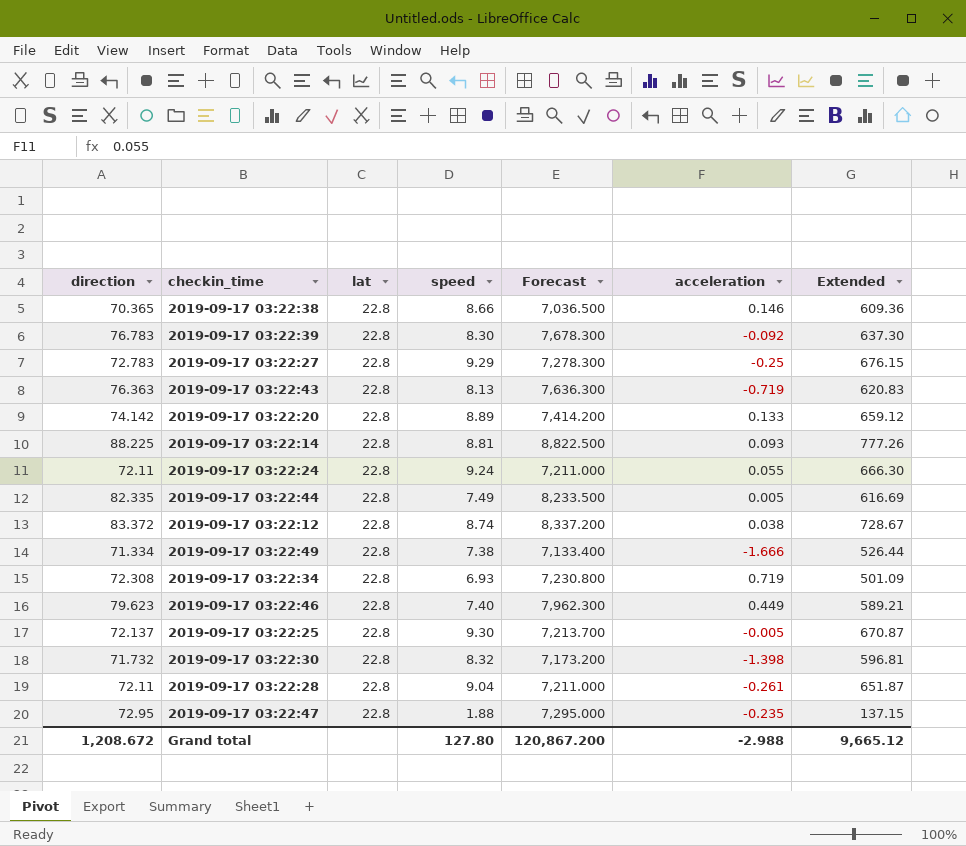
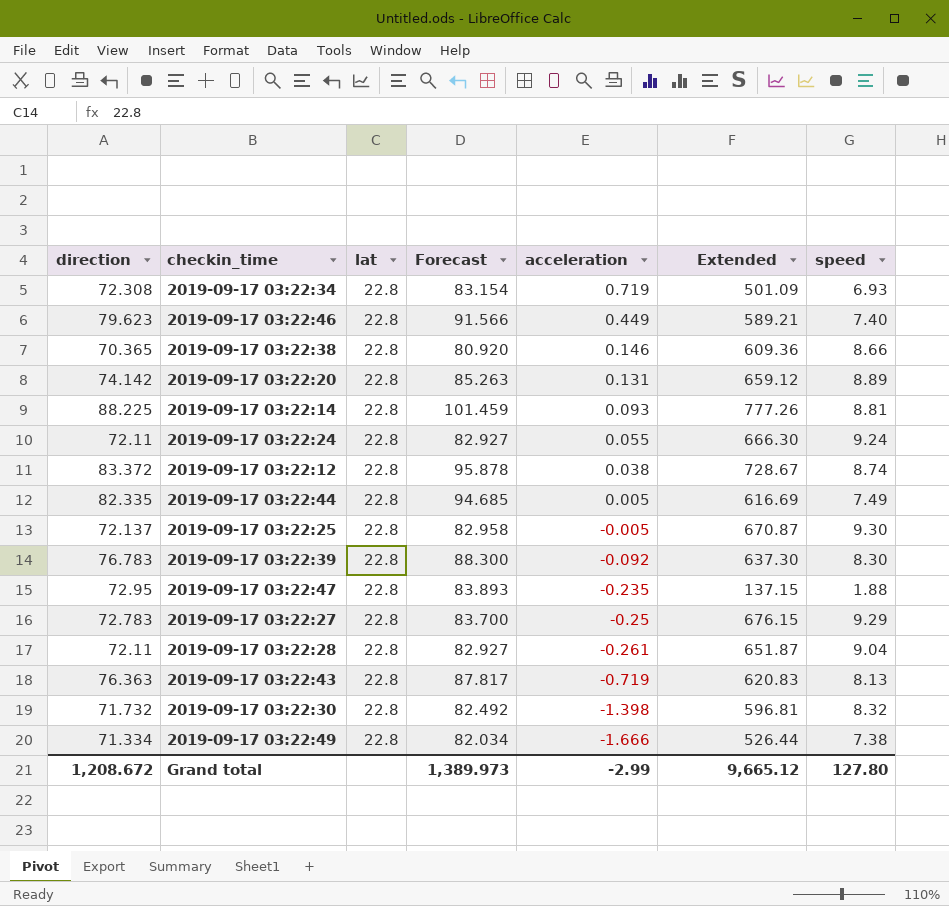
row order: none -> acceleration descending
column Forecast | formula: [direction] * 100 -> [direction] * 1.15
column speed | position: 4 -> 7
2019-09-17 03:22:20 | acceleration: 0.133 -> 0.131
Grand total | Forecast: 120,867.200 -> 1,389.973
Grand total | acceleration: -2.988 -> -2.99

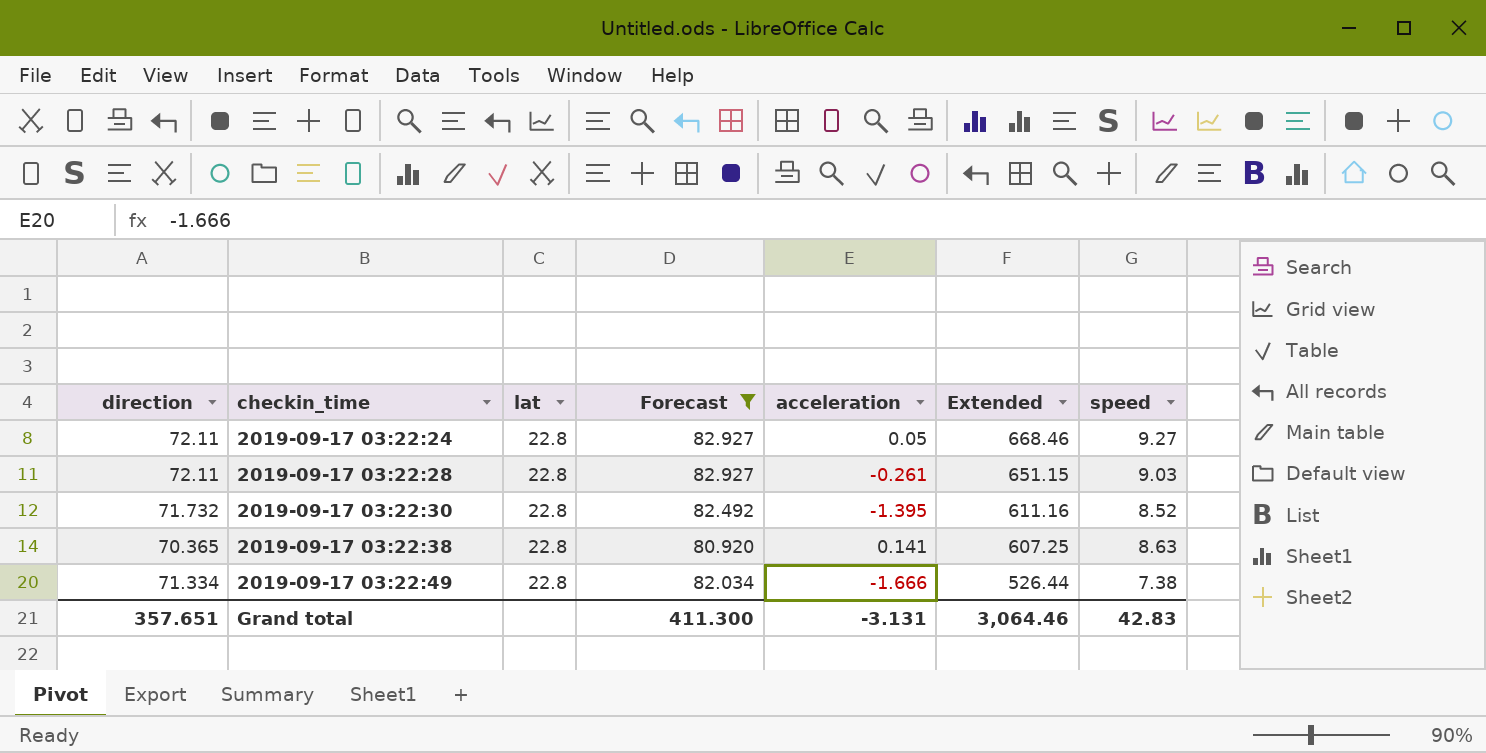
filter: none -> Forecast <= 82.927
row order: acceleration descending -> checkin_time ascending
2019-09-17 03:22:24 | acceleration: 0.055 -> 0.05
2019-09-17 03:22:24 | Extended: 666.30 -> 668.46
2019-09-17 03:22:24 | speed: 9.24 -> 9.27
2019-09-17 03:22:28 | Extended: 651.87 -> 651.15
2019-09-17 03:22:28 | speed: 9.04 -> 9.03
2019-09-17 03:22:30 | acceleration: -1.398 -> -1.395
2019-09-17 03:22:30 | Extended: 596.81 -> 611.16
2019-09-17 03:22:30 | speed: 8.32 -> 8.52
2019-09-17 03:22:38 | acceleration: 0.146 -> 0.141
2019-09-17 03:22:38 | Extended: 609.36 -> 607.25
2019-09-17 03:22:38 | speed: 8.66 -> 8.63
Grand total | direction: 1,208.672 -> 357.651
Grand total | Forecast: 1,389.973 -> 411.300
Grand total | acceleration: -2.99 -> -3.131
Grand total | Extended: 9,665.12 -> 3,064.46
Grand total | speed: 127.80 -> 42.83

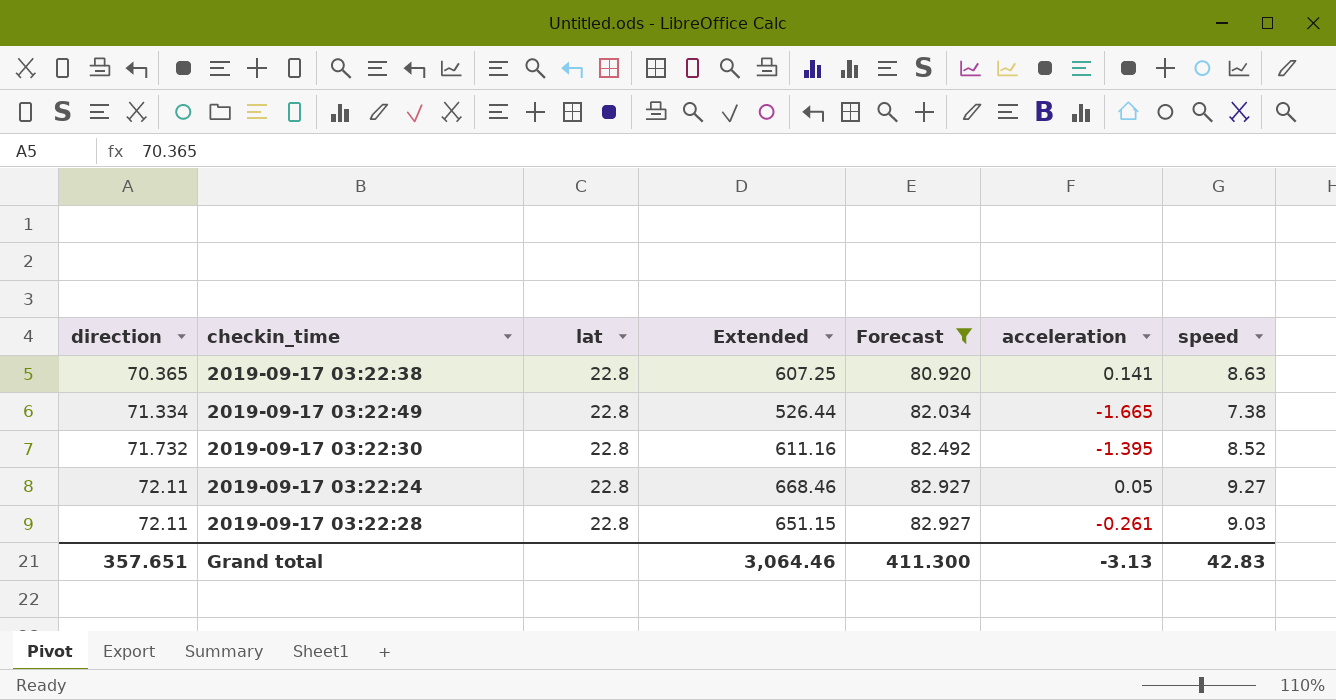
row order: checkin_time ascending -> direction ascending
column Extended | position: 6 -> 4
2019-09-17 03:22:49 | acceleration: -1.666 -> -1.665
Grand total | acceleration: -3.131 -> -3.13

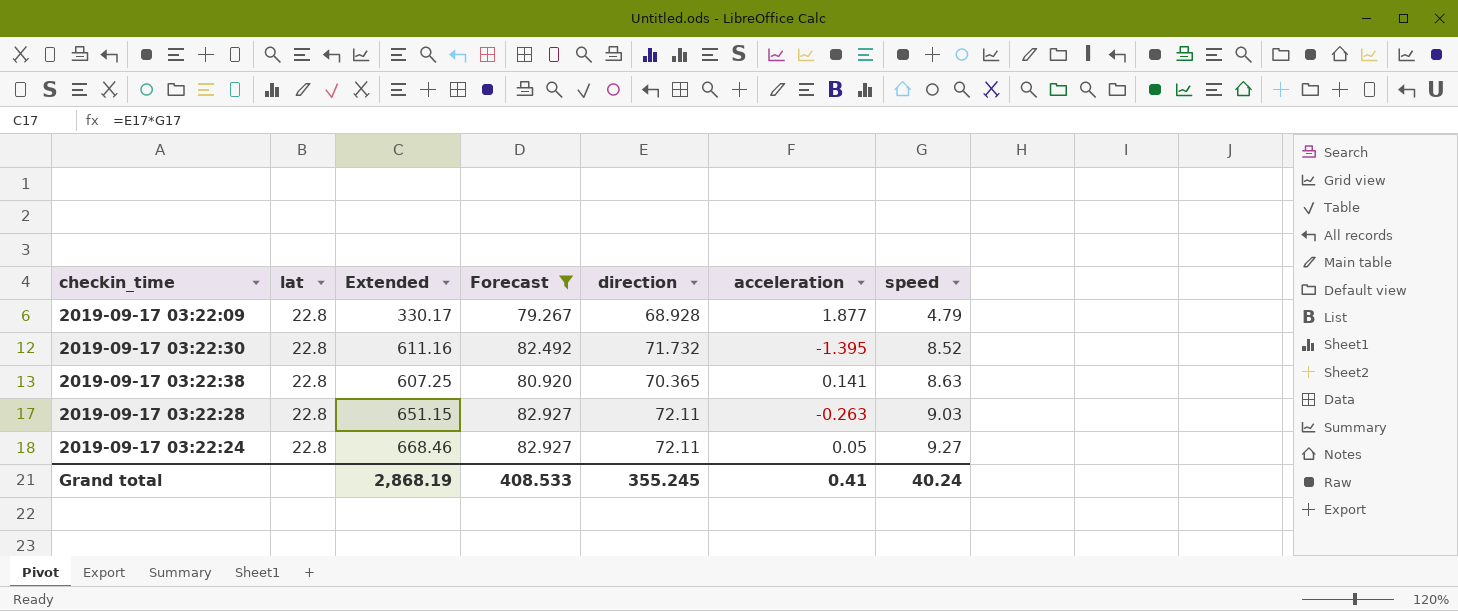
row order: direction ascending -> speed ascending
column direction | position: 1 -> 5
row 2019-09-17 03:22:49: 71.334 | 22.8 | 526.44 | 82.034 | -1.665 | 7.38 -> none
row 2019-09-17 03:22:09: none -> 22.8 | 330.17 | 79.267 | 68.928 | 1.877 | 4.79
2019-09-17 03:22:28 | acceleration: -0.261 -> -0.263
Grand total | Extended: 3,064.46 -> 2,868.19
Grand total | Forecast: 411.300 -> 408.533
Grand total | direction: 357.651 -> 355.245
Grand total | acceleration: -3.13 -> 0.41
Grand total | speed: 42.83 -> 40.24

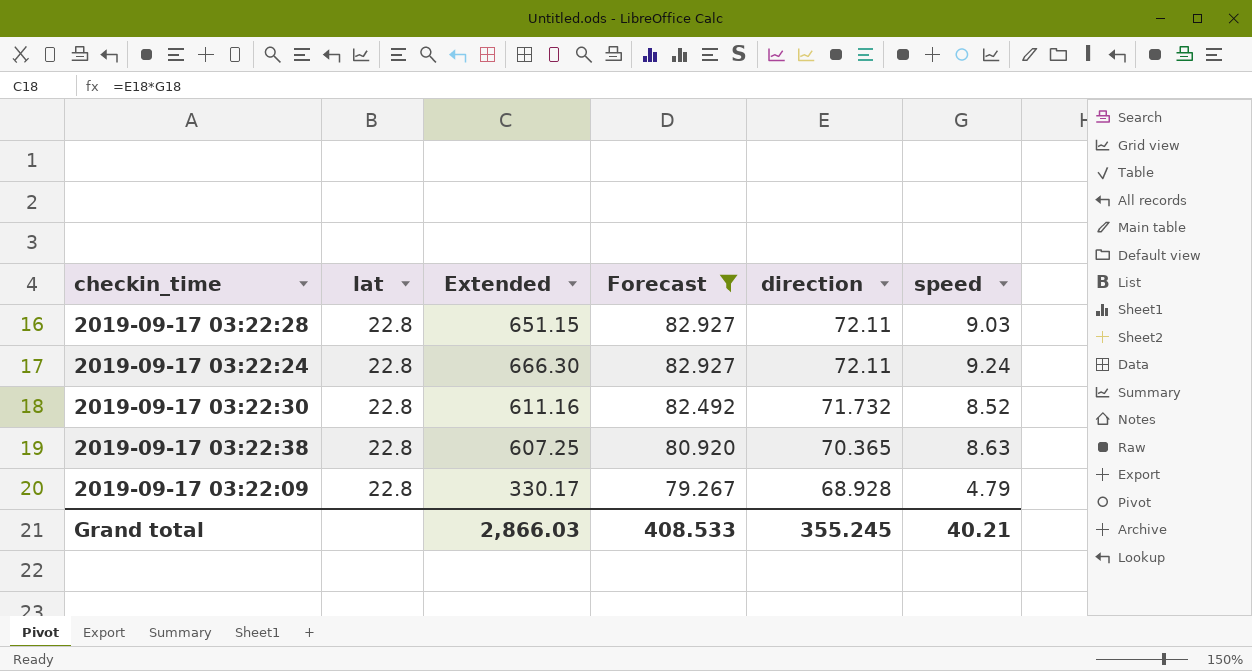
row order: speed ascending -> Forecast descending
column acceleration | position: 6 -> none
2019-09-17 03:22:24 | Extended: 668.46 -> 666.30
2019-09-17 03:22:24 | speed: 9.27 -> 9.24
Grand total | Extended: 2,868.19 -> 2,866.03
Grand total | speed: 40.24 -> 40.21

